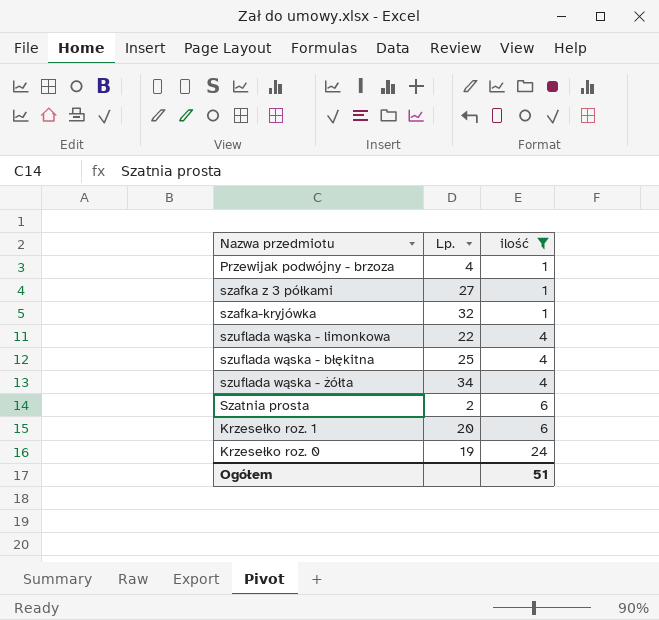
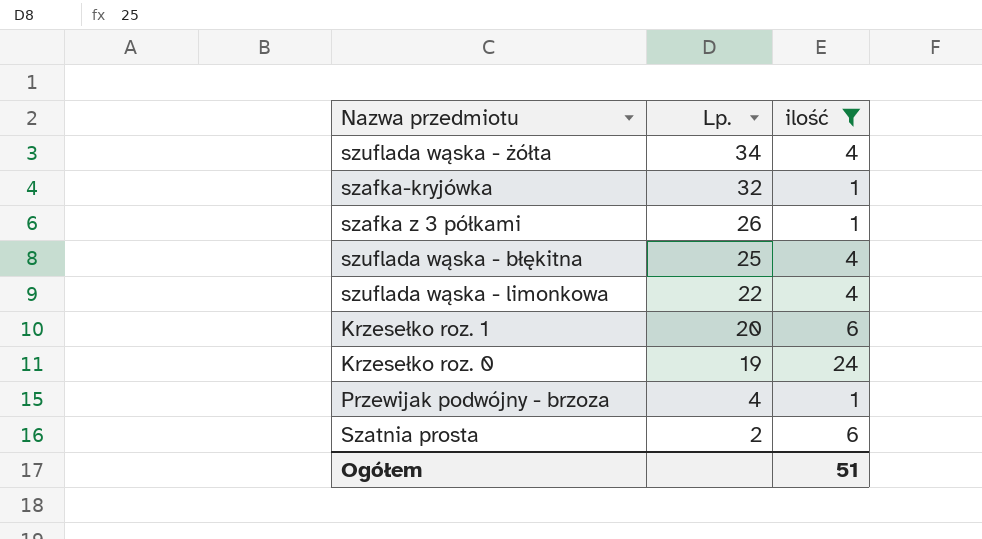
row order: ilość ascending -> Lp. descending
szafka z 3 półkami | Lp.: 27 -> 26

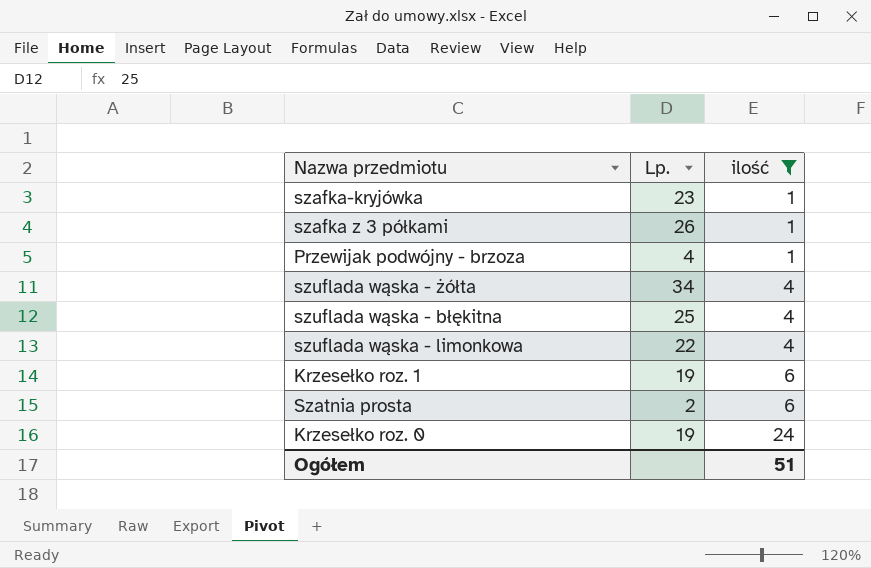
row order: Lp. descending -> ilość ascending
szafka-kryjówka | Lp.: 32 -> 23
Krzesełko roz. 1 | Lp.: 20 -> 19

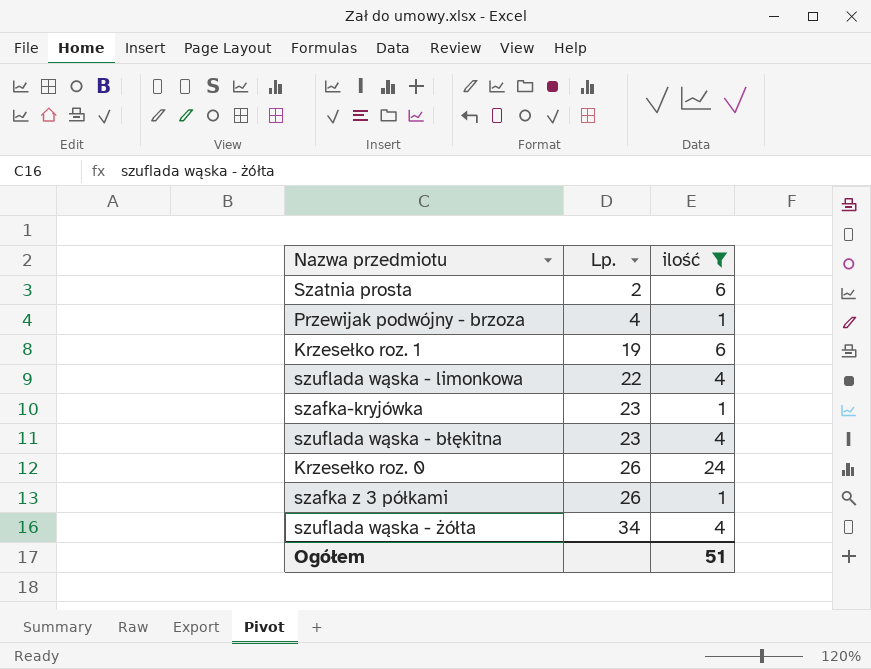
row order: ilość ascending -> Lp. ascending
szuflada wąska - błękitna | Lp.: 25 -> 23
Krzesełko roz. 0 | Lp.: 19 -> 26

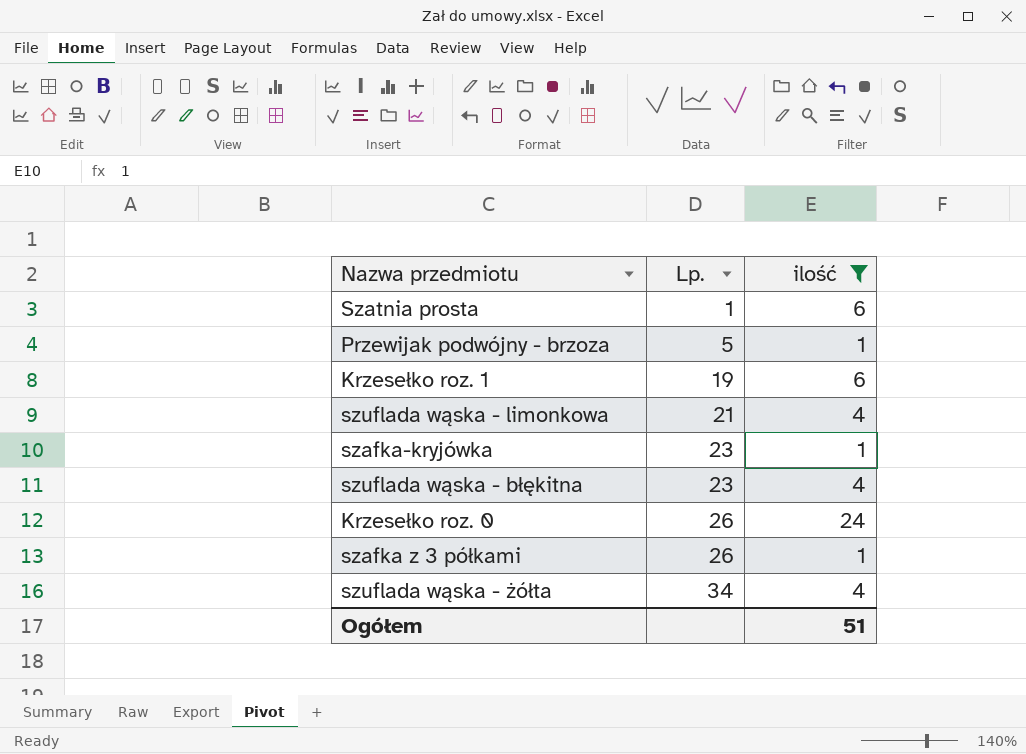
Szatnia prosta | Lp.: 2 -> 1
Przewijak podwójny - brzoza | Lp.: 4 -> 5
szuflada wąska - limonkowa | Lp.: 22 -> 21

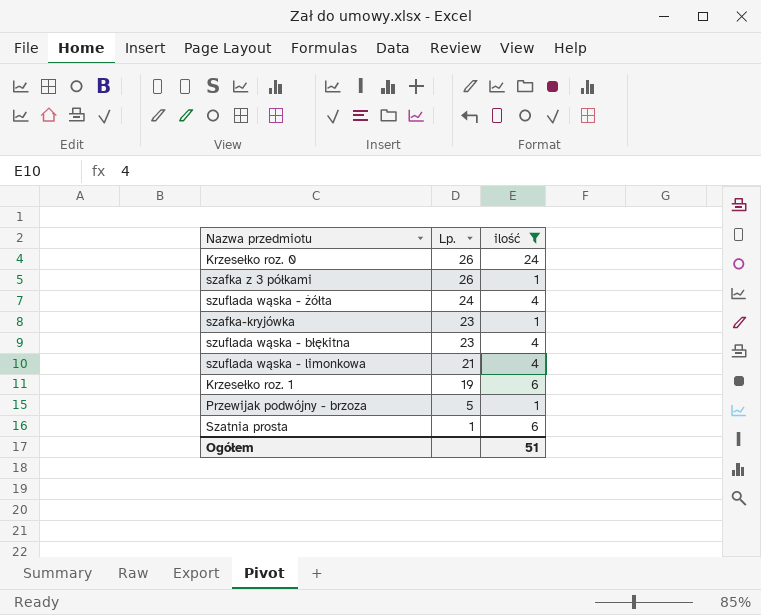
row order: Lp. ascending -> Lp. descending
szuflada wąska - żółta | Lp.: 34 -> 24

